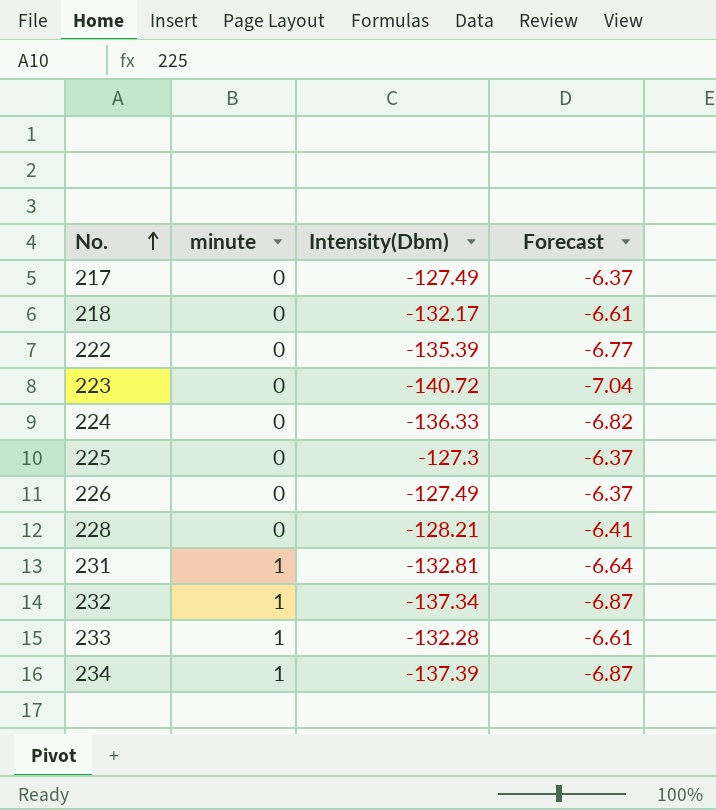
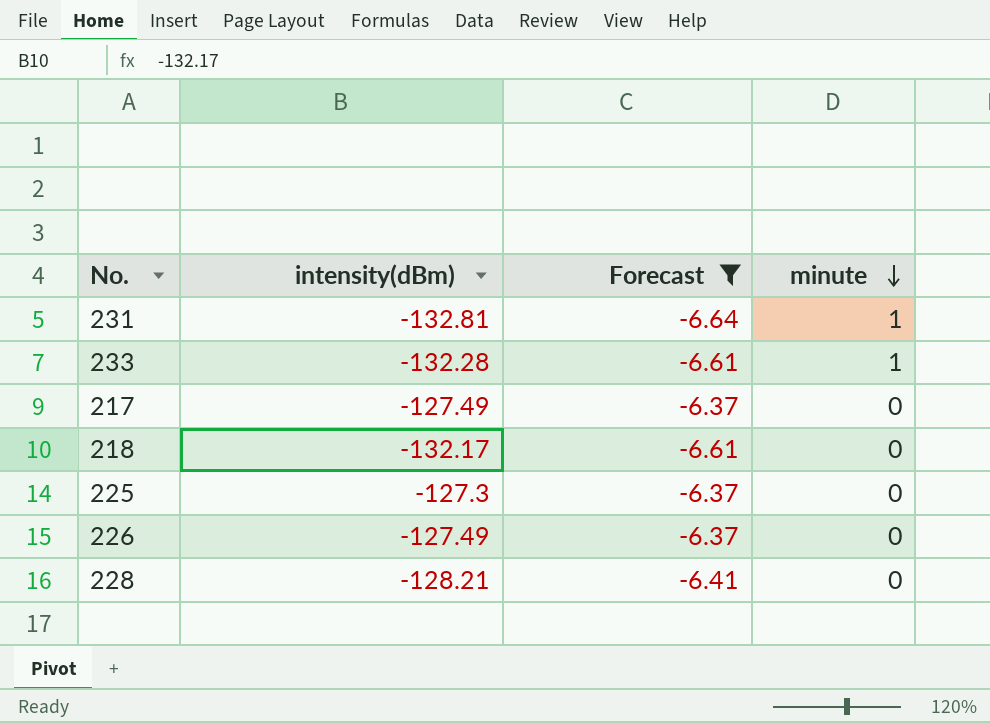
filter: none -> Forecast >= -6.64
row order: No. ascending -> minute descending
column name: Intensity(Dbm) -> intensity(dBm)
column minute | position: 2 -> 4

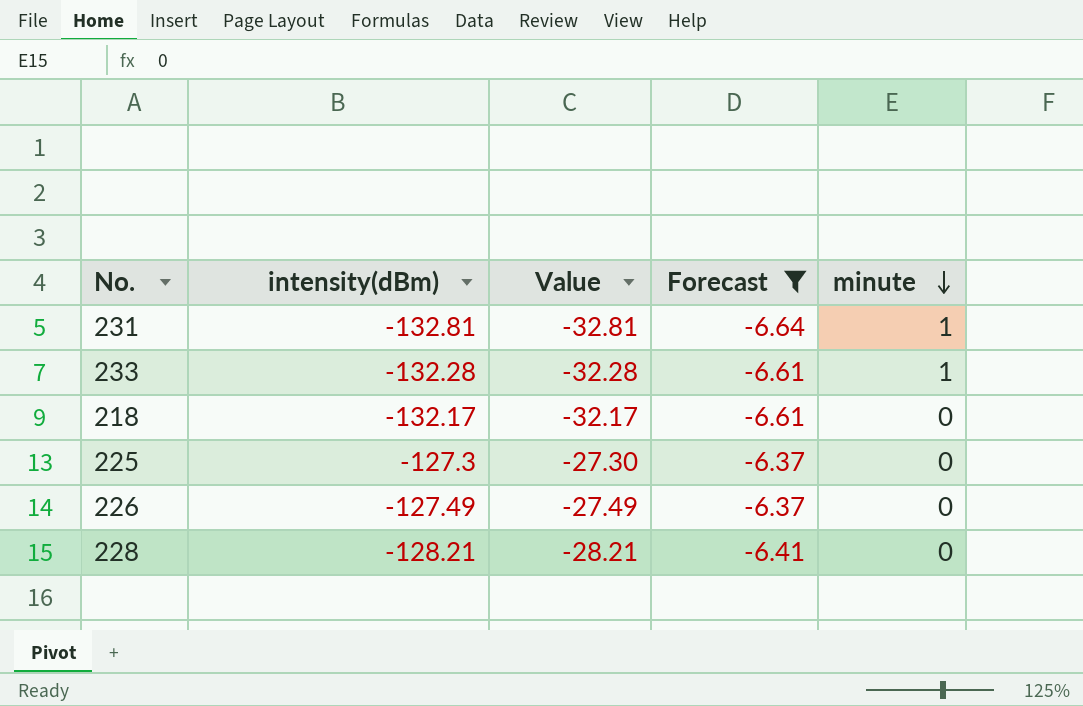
column Value | formula: none -> [intensity(dBm)] + 100
row 217: -127.49 | -6.37 | 0 -> none

